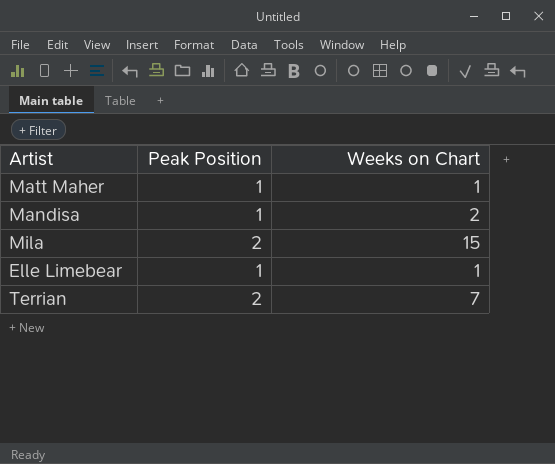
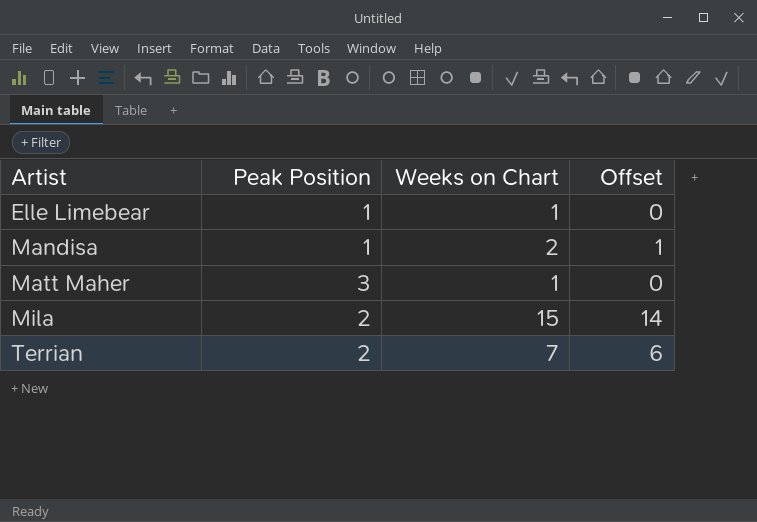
row order: none -> Artist ascending
column Offset | formula: none -> [Weeks on Chart] - 1
Matt Maher | Peak Position: 1 -> 3

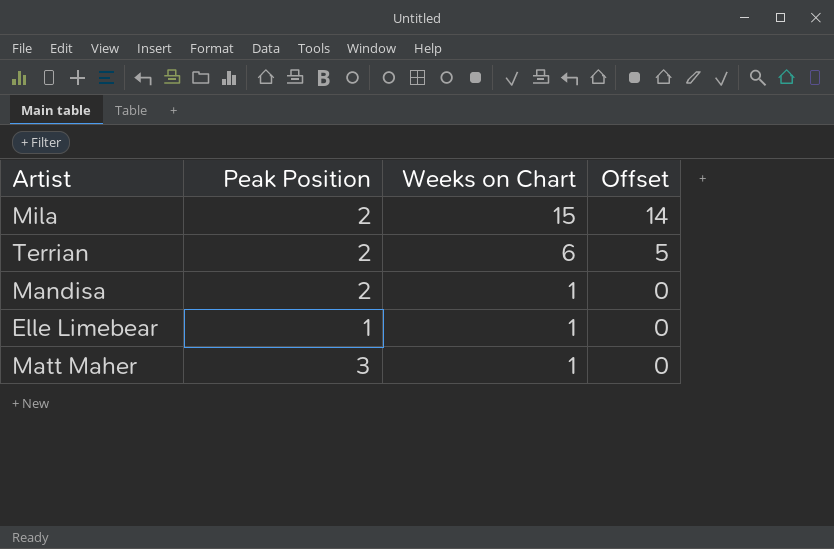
row order: Artist ascending -> Weeks on Chart descending
Terrian | Weeks on Chart: 7 -> 6
Terrian | Offset: 6 -> 5
Mandisa | Peak Position: 1 -> 2
Mandisa | Weeks on Chart: 2 -> 1
Mandisa | Offset: 1 -> 0

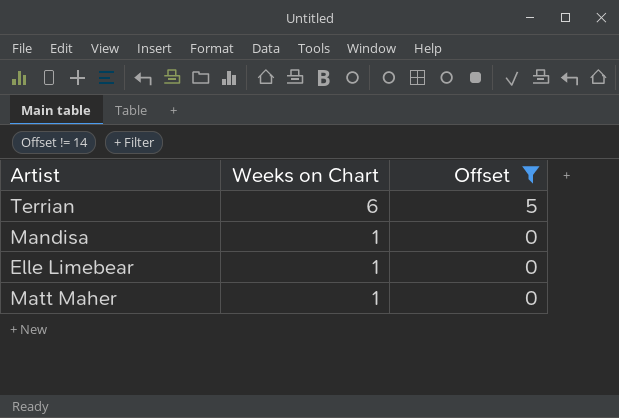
filter: none -> Offset != 14
column Peak Position | position: 2 -> none

